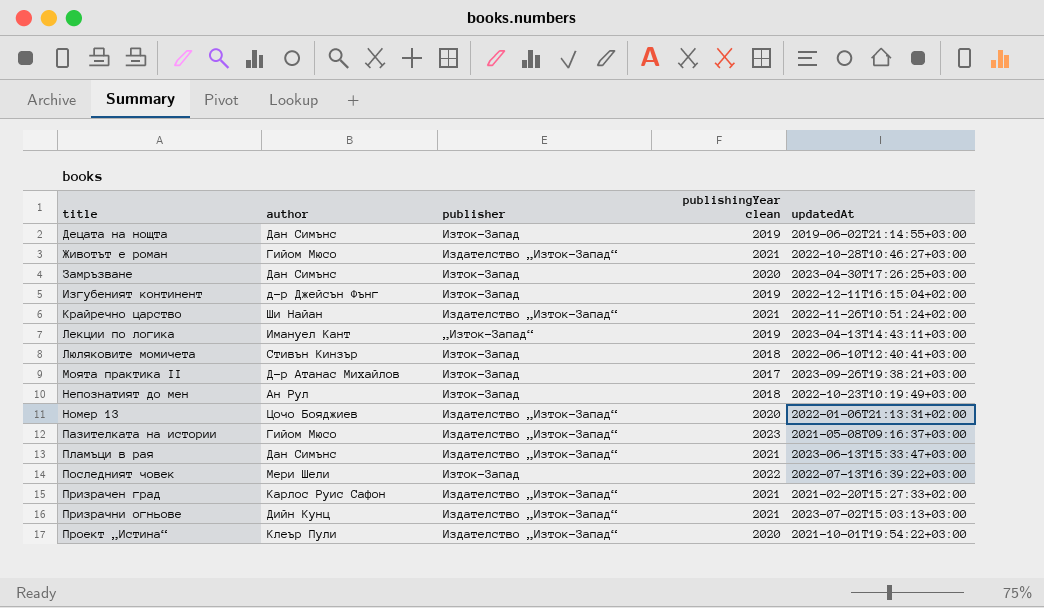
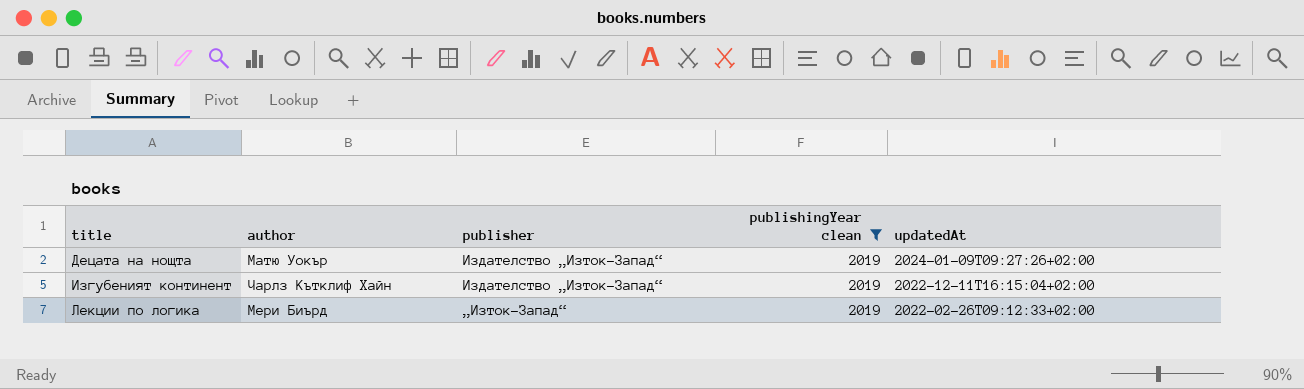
filter: none -> publishingYear clean = 2019
Децата на нощта | author: Дан Симънс -> Матю Уокър
Децата на нощта | publisher: Изток-Запад -> Издателство „Изток-Запад“
Децата на нощта | updatedAt: 2019-06-02T21:14:55+03:00 -> 2024-01-09T09:27:26+02:00
Изгубеният континент | author: д-р Джейсън Фънг -> Чарлз Кътклиф Хайн
Изгубеният континент | publisher: Изток-Запад -> Издателство „Изток-Запад“
Лекции по логика | author: Имануел Кант -> Мери Биърд
Лекции по логика | updatedAt: 2023-04-13T14:43:11+03:00 -> 2022-02-26T09:12:33+02:00

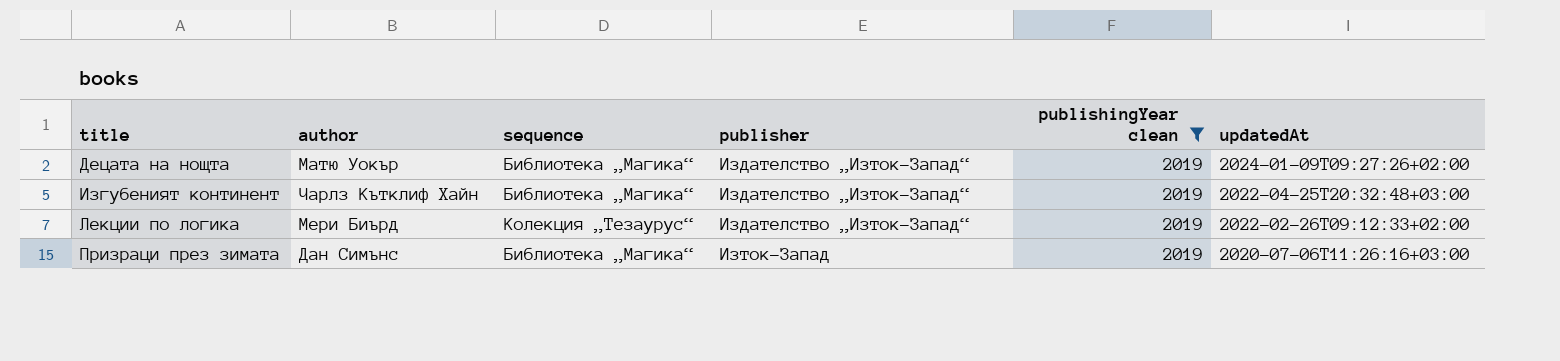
column sequence | position: none -> 3
Изгубеният континент | updatedAt: 2022-12-11T16:15:04+02:00 -> 2022-04-25T20:32:48+03:00
Лекции по логика | publisher: „Изток-Запад“ -> Издателство „Изток-Запад“
row Призраци през зимата: none -> Дан Симънс | Библиотека „Магика“ | Изток-Запад | 2019 | 2020-07-06T11:26:16+03:00

